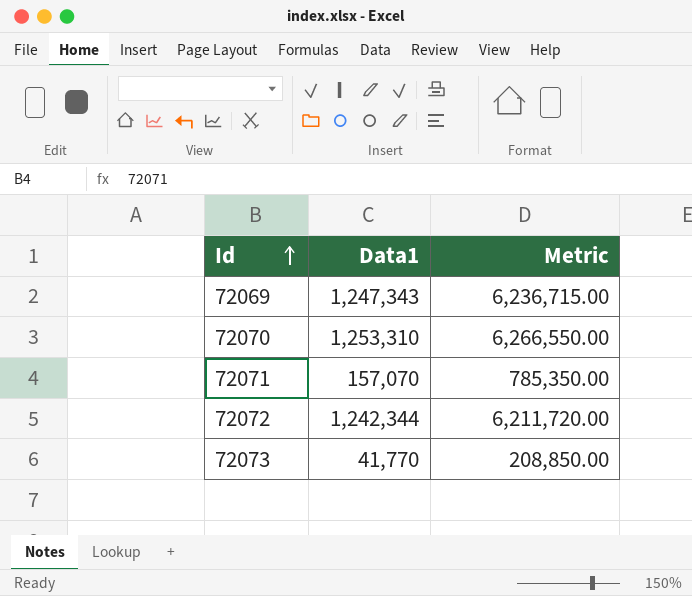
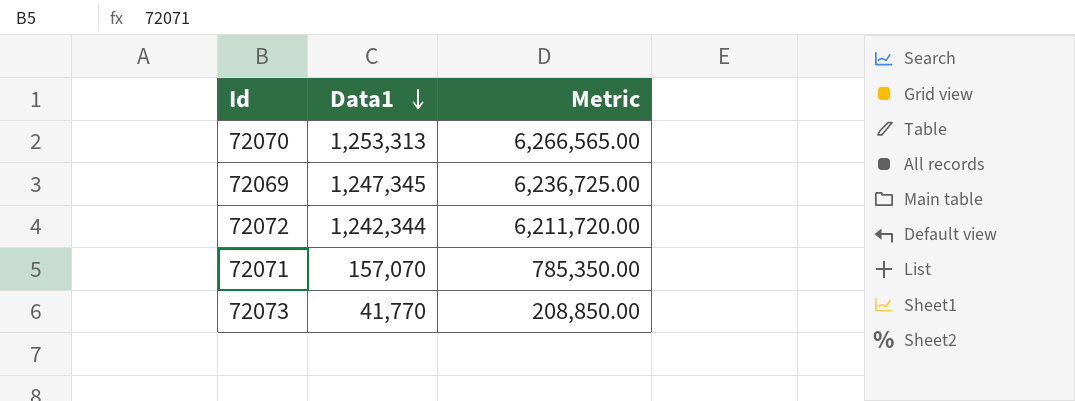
row order: Id ascending -> Data1 descending
72070 | Data1: 1,253,310 -> 1,253,313
72070 | Metric: 6,266,550.00 -> 6,266,565.00
72069 | Data1: 1,247,343 -> 1,247,345
72069 | Metric: 6,236,715.00 -> 6,236,725.00

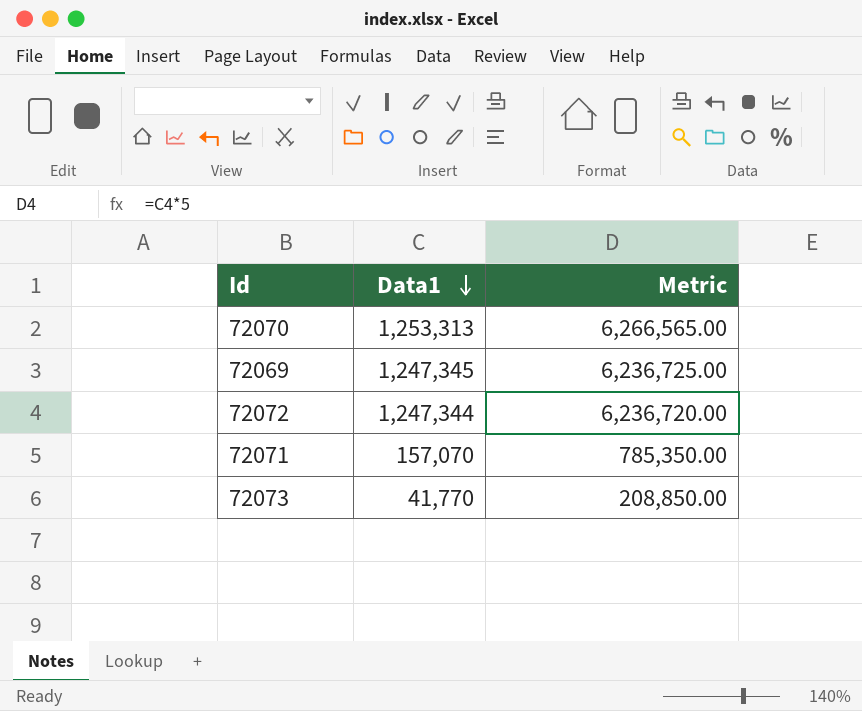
72072 | Data1: 1,242,344 -> 1,247,344
72072 | Metric: 6,211,720.00 -> 6,236,720.00

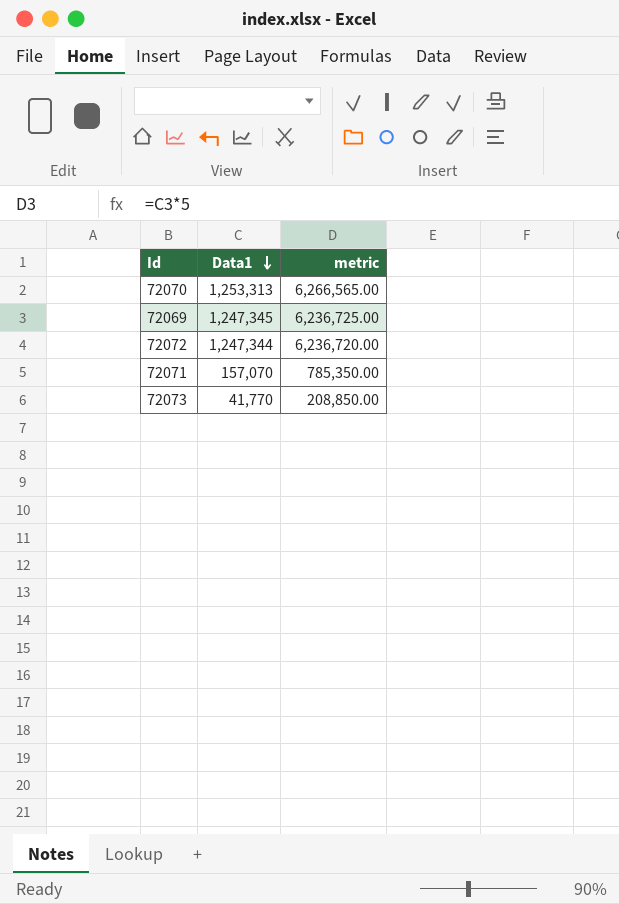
column name: Metric -> metric

